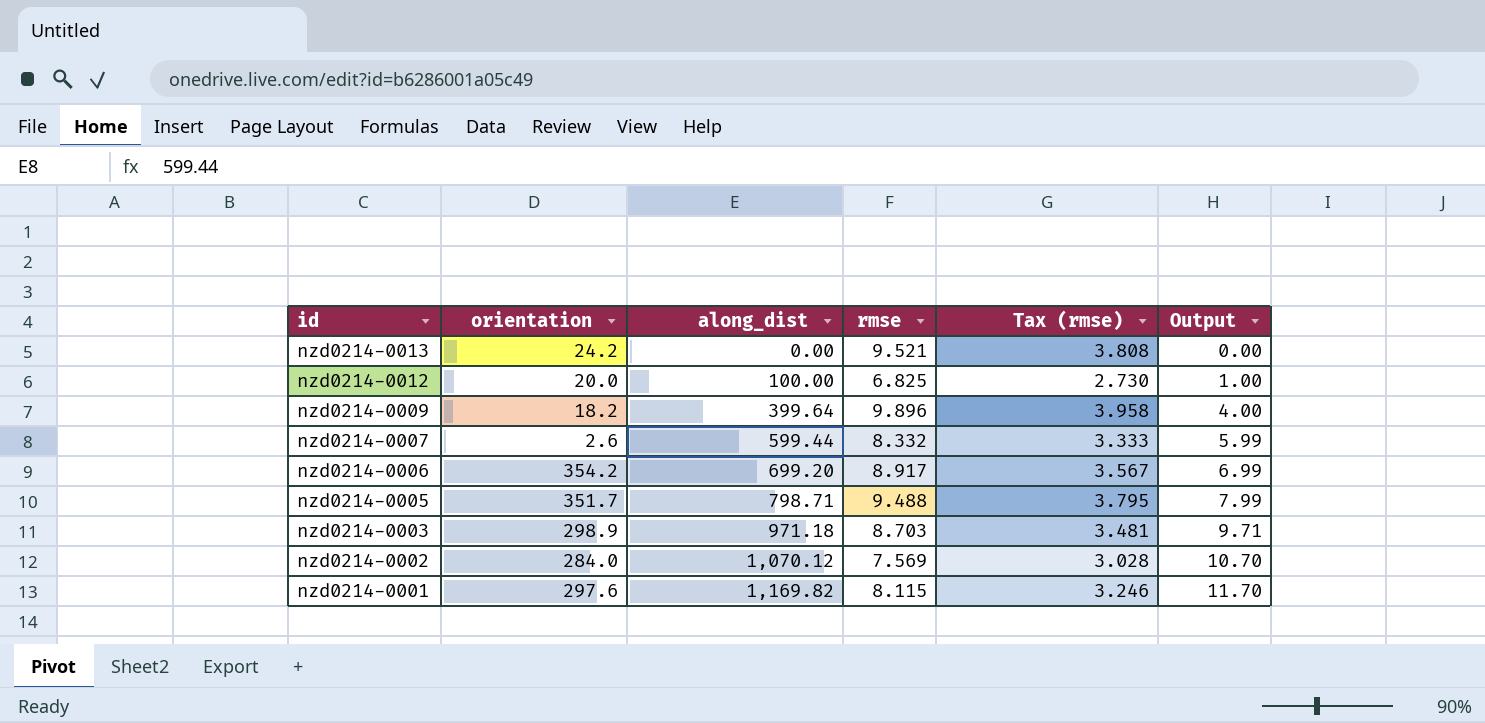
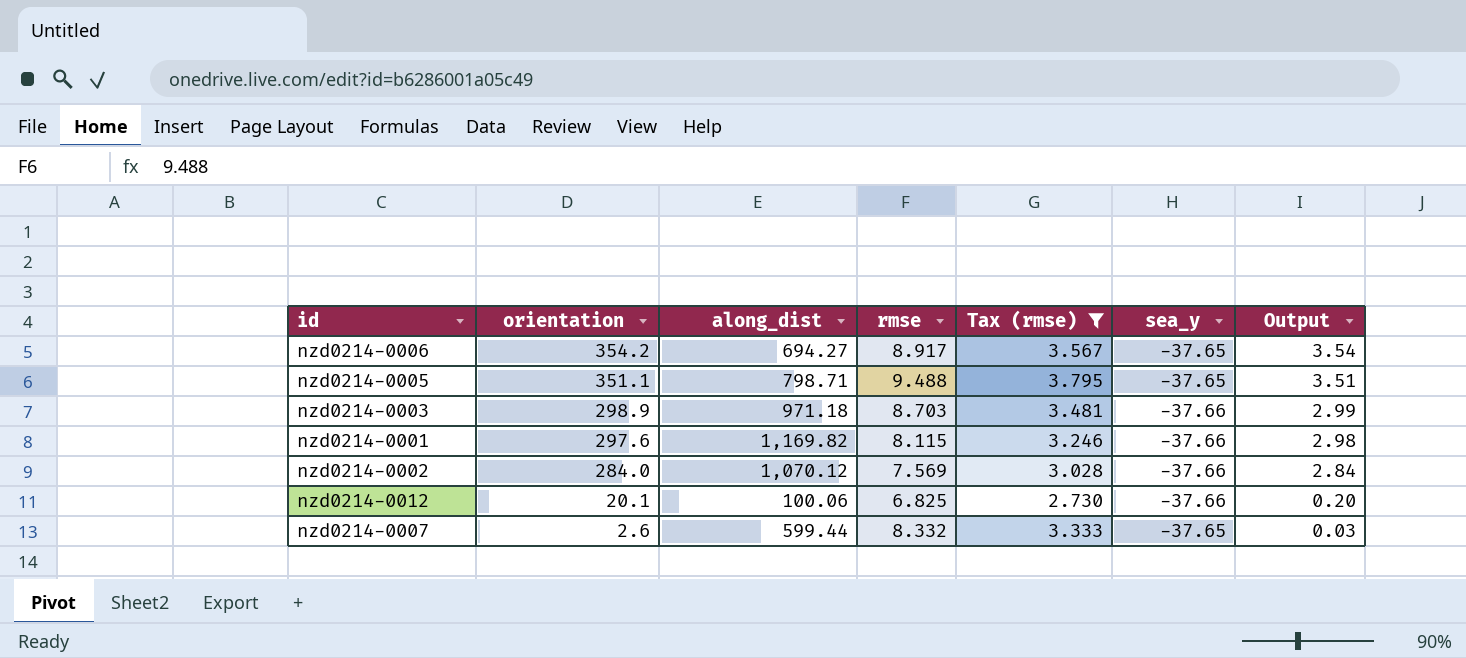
filter: none -> Tax (rmse) <= 3.795
row order: id descending -> orientation descending
column sea_y | position: none -> 6
column Output | formula: [along_dist] * 0.01 -> [orientation] * 0.01
nzd0214-0006 | along_dist: 699.20 -> 694.27
nzd0214-0005 | orientation: 351.7 -> 351.1
nzd0214-0012 | orientation: 20.0 -> 20.1
nzd0214-0012 | along_dist: 100.00 -> 100.06

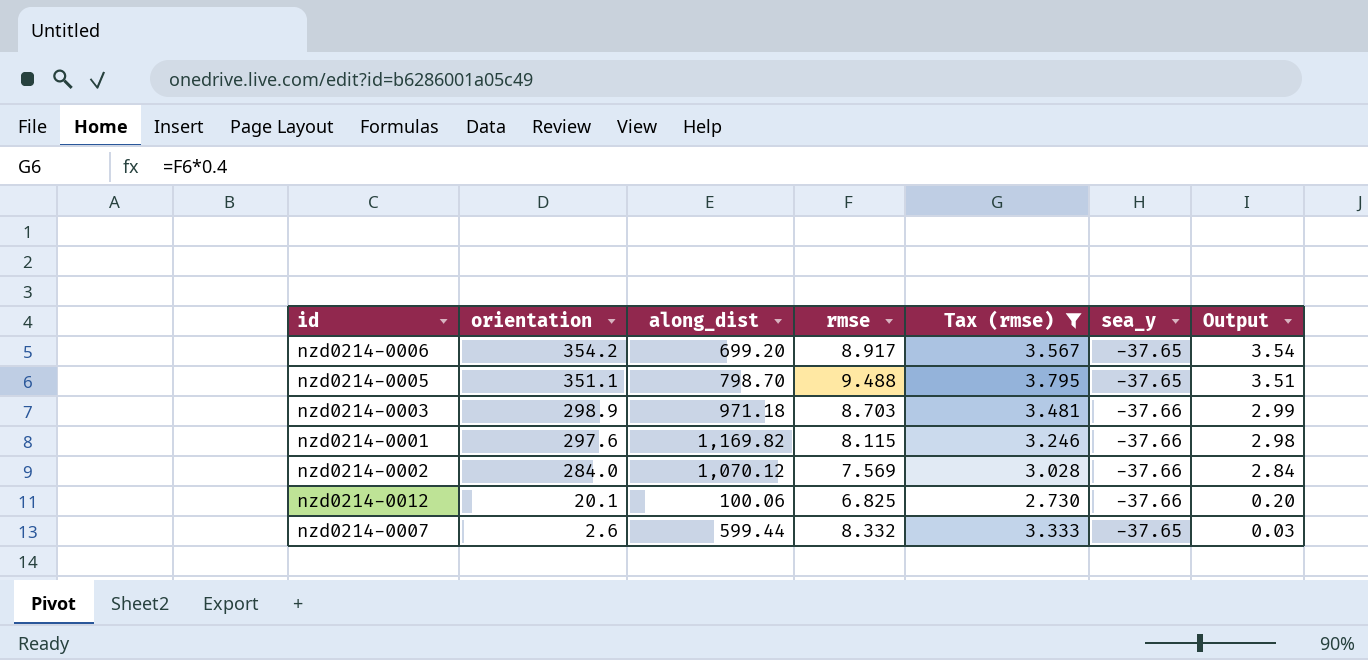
nzd0214-0006 | along_dist: 694.27 -> 699.20
nzd0214-0005 | along_dist: 798.71 -> 798.70

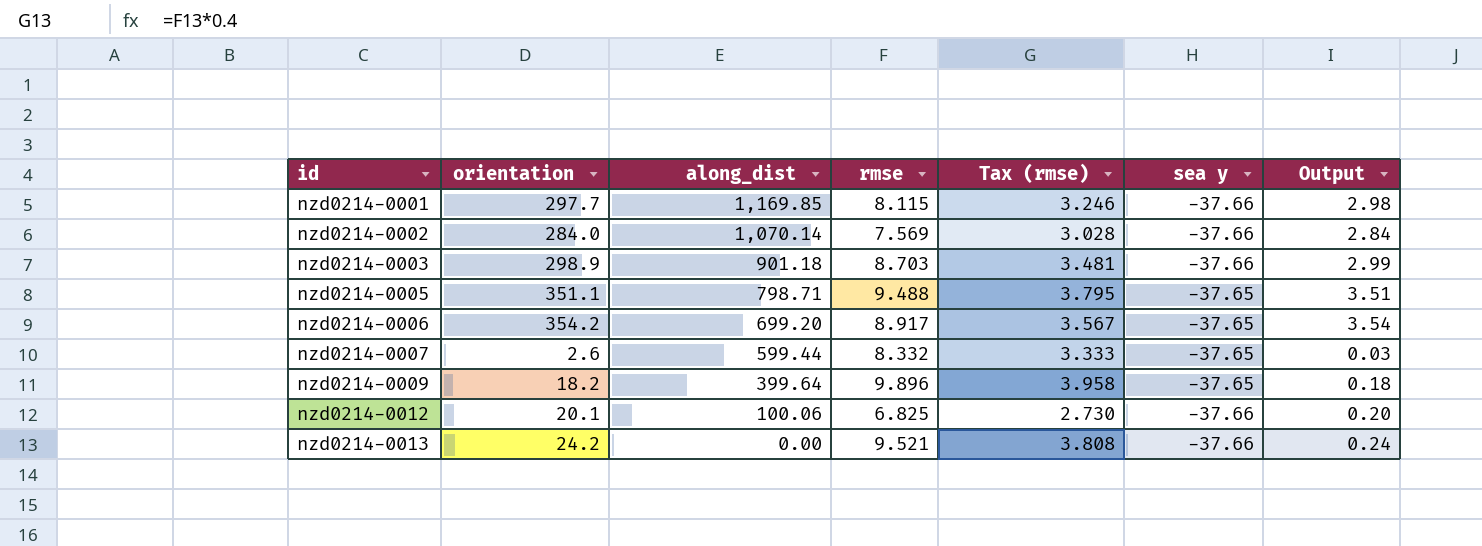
filter: Tax (rmse) <= 3.795 -> none
row order: orientation descending -> id ascending
column name: sea_y -> sea y
nzd0214-0001 | orientation: 297.6 -> 297.7
nzd0214-0001 | along_dist: 1,169.82 -> 1,169.85
nzd0214-0002 | along_dist: 1,070.12 -> 1,070.14
nzd0214-0003 | along_dist: 971.18 -> 901.18
nzd0214-0005 | along_dist: 798.70 -> 798.71

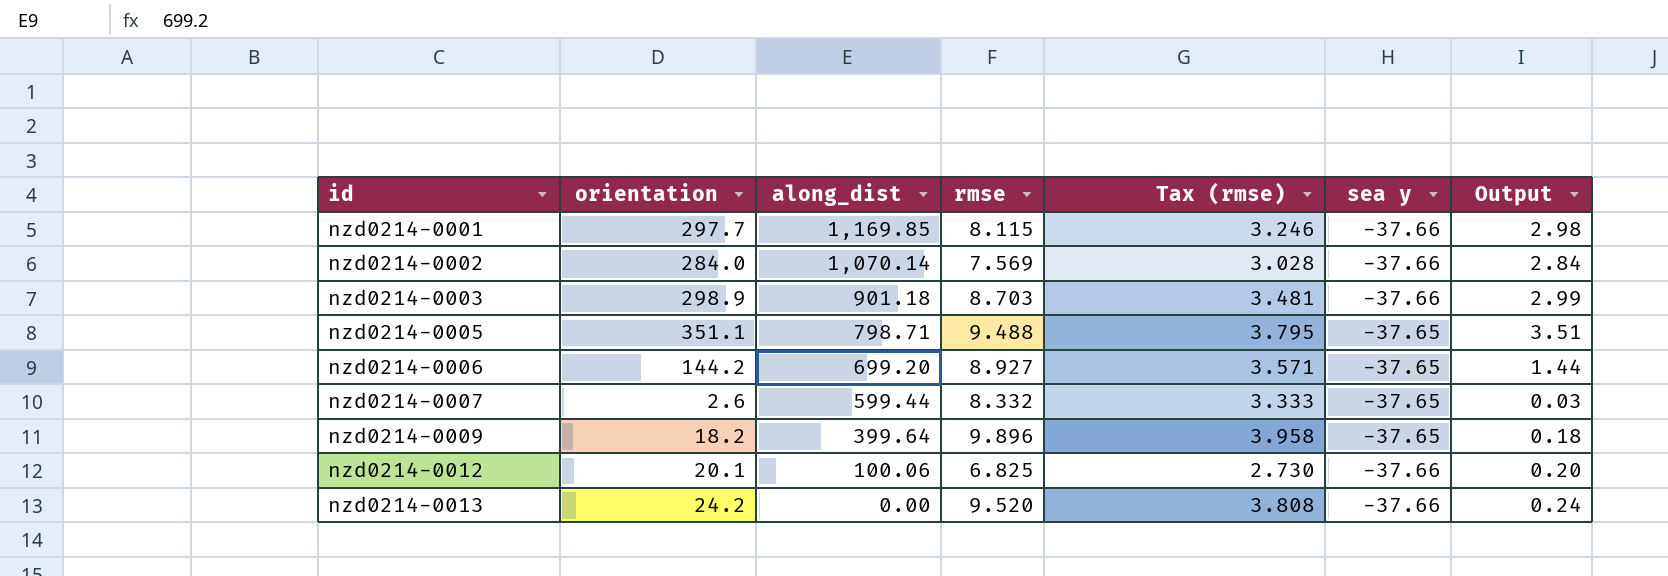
nzd0214-0006 | orientation: 354.2 -> 144.2
nzd0214-0006 | rmse: 8.917 -> 8.927
nzd0214-0006 | Tax (rmse): 3.567 -> 3.571
nzd0214-0006 | Output: 3.54 -> 1.44
nzd0214-0013 | rmse: 9.521 -> 9.520

